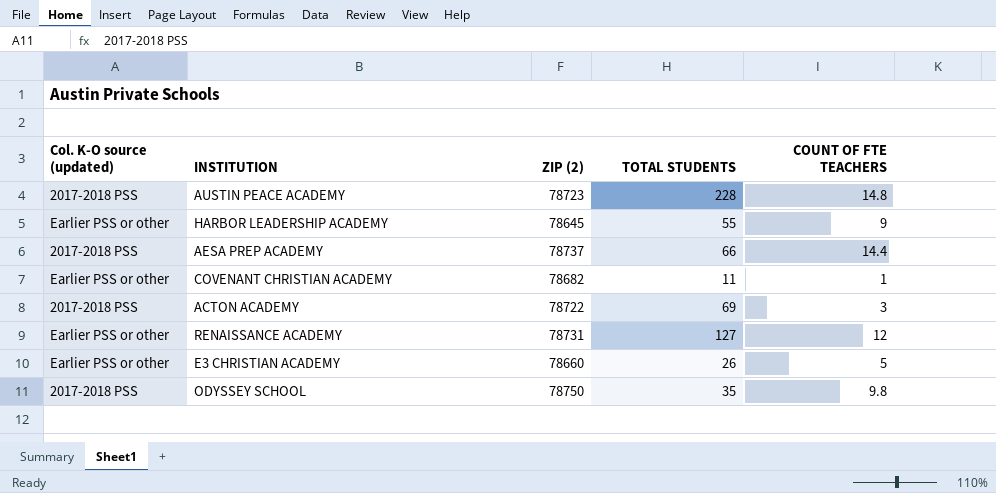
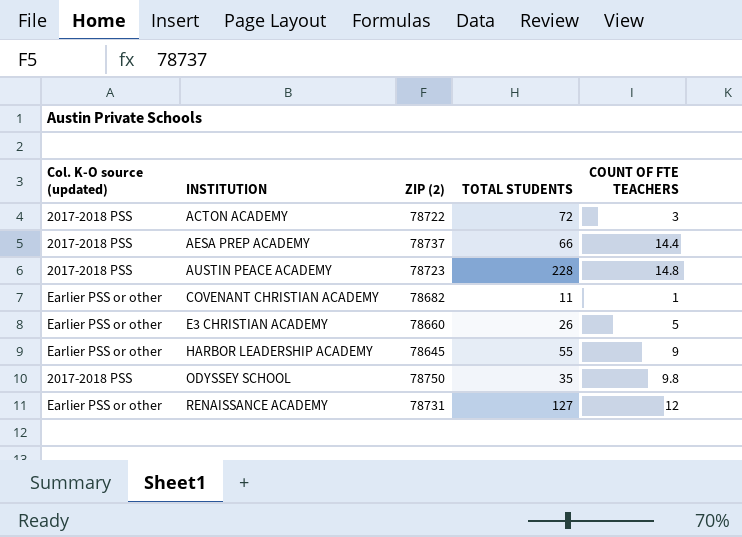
row order: none -> INSTITUTION ascending
ACTON ACADEMY | TOTAL STUDENTS: 69 -> 72

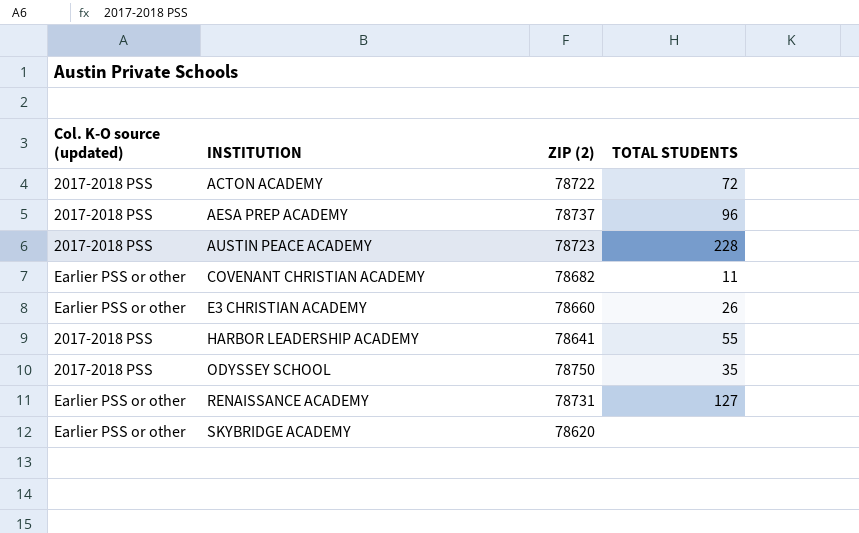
column COUNT OF FTE TEACHERS | position: 5 -> none
AESA PREP ACADEMY | TOTAL STUDENTS: 66 -> 96
HARBOR LEADERSHIP ACADEMY | Col. K-O source (updated): Earlier PSS or other -> 2017-2018 PSS
HARBOR LEADERSHIP ACADEMY | ZIP (2): 78645 -> 78641
row SKYBRIDGE ACADEMY: none -> Earlier PSS or other | 78620 | none

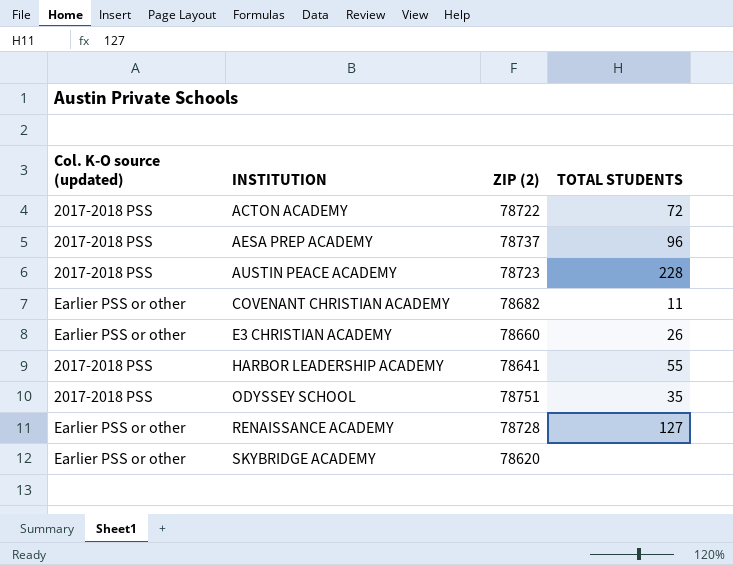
ODYSSEY SCHOOL | ZIP (2): 78750 -> 78751
RENAISSANCE ACADEMY | ZIP (2): 78731 -> 78728

